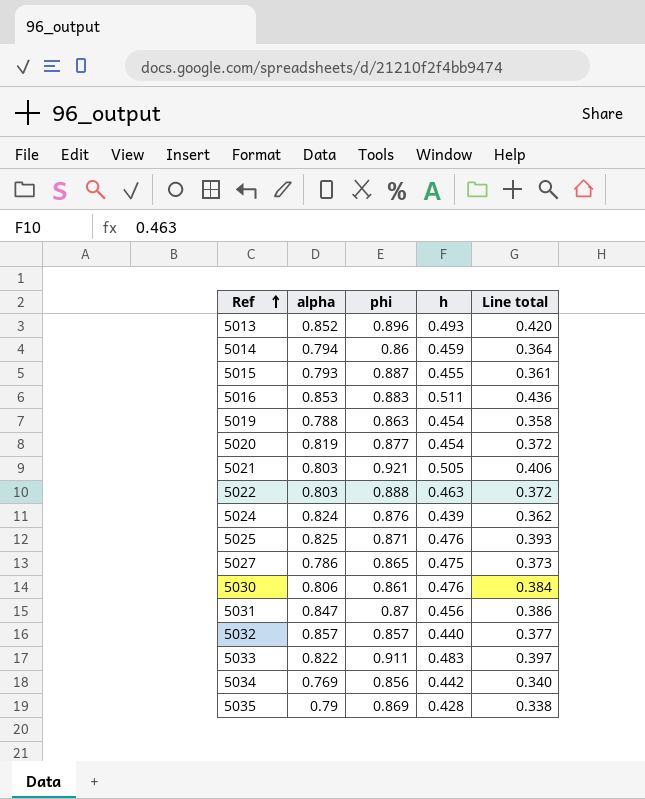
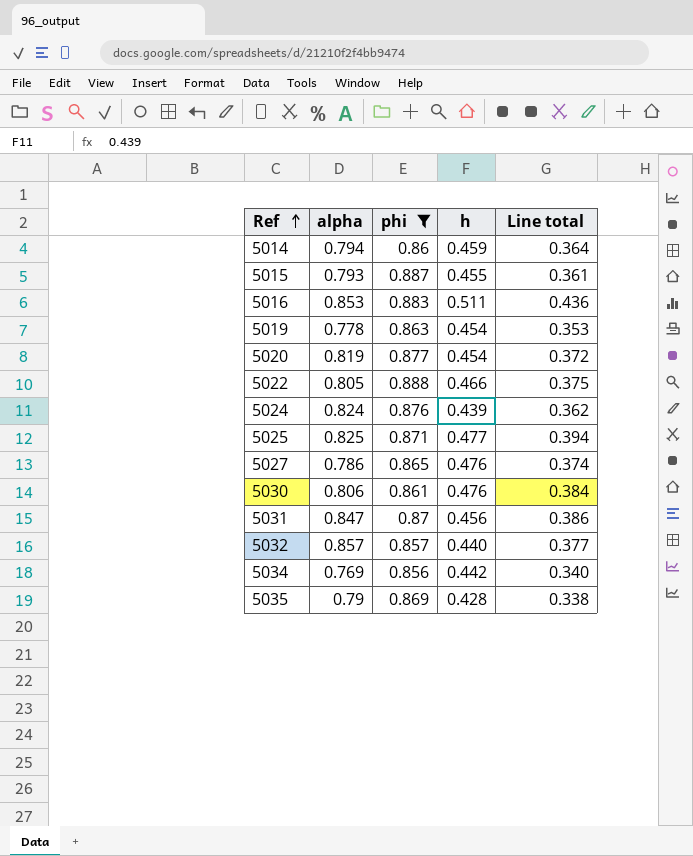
filter: none -> phi <= 0.888
5019 | alpha: 0.788 -> 0.778
5019 | Line total: 0.358 -> 0.353
5022 | alpha: 0.803 -> 0.805
5022 | h: 0.463 -> 0.466
5022 | Line total: 0.372 -> 0.375
5025 | h: 0.476 -> 0.477
5025 | Line total: 0.393 -> 0.394
5027 | h: 0.475 -> 0.476
5027 | Line total: 0.373 -> 0.374

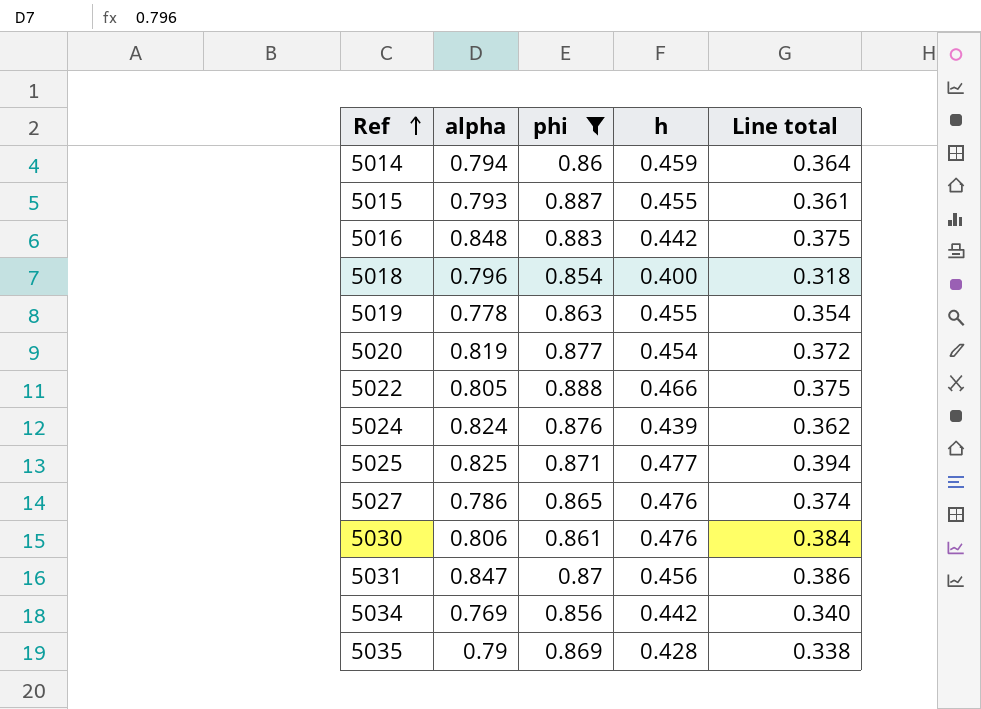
row 5032: 0.857 | 0.857 | 0.440 | 0.377 -> none
5016 | alpha: 0.853 -> 0.848
5016 | h: 0.511 -> 0.442
5016 | Line total: 0.436 -> 0.375
row 5018: none -> 0.796 | 0.854 | 0.400 | 0.318
5019 | h: 0.454 -> 0.455
5019 | Line total: 0.353 -> 0.354

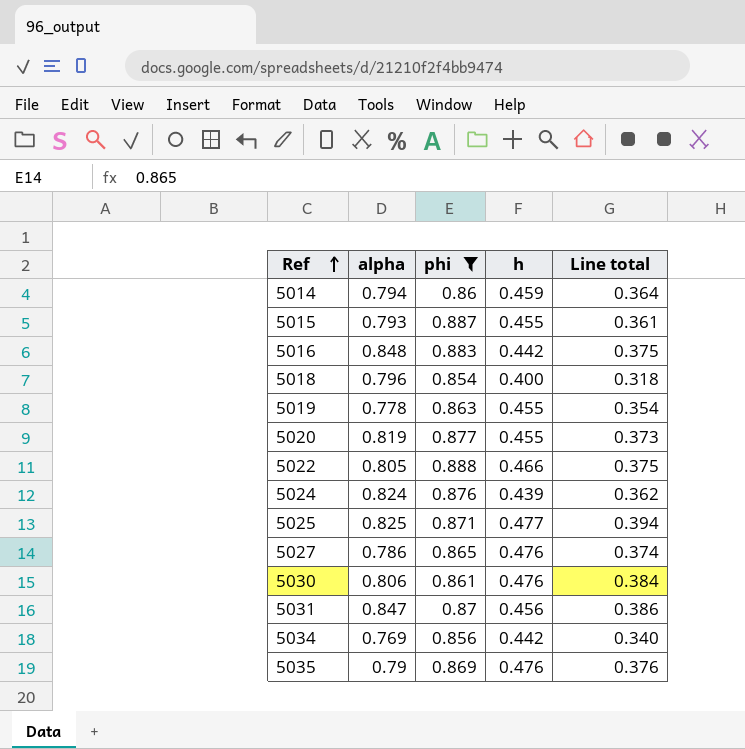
5020 | h: 0.454 -> 0.455
5020 | Line total: 0.372 -> 0.373
5035 | h: 0.428 -> 0.476
5035 | Line total: 0.338 -> 0.376

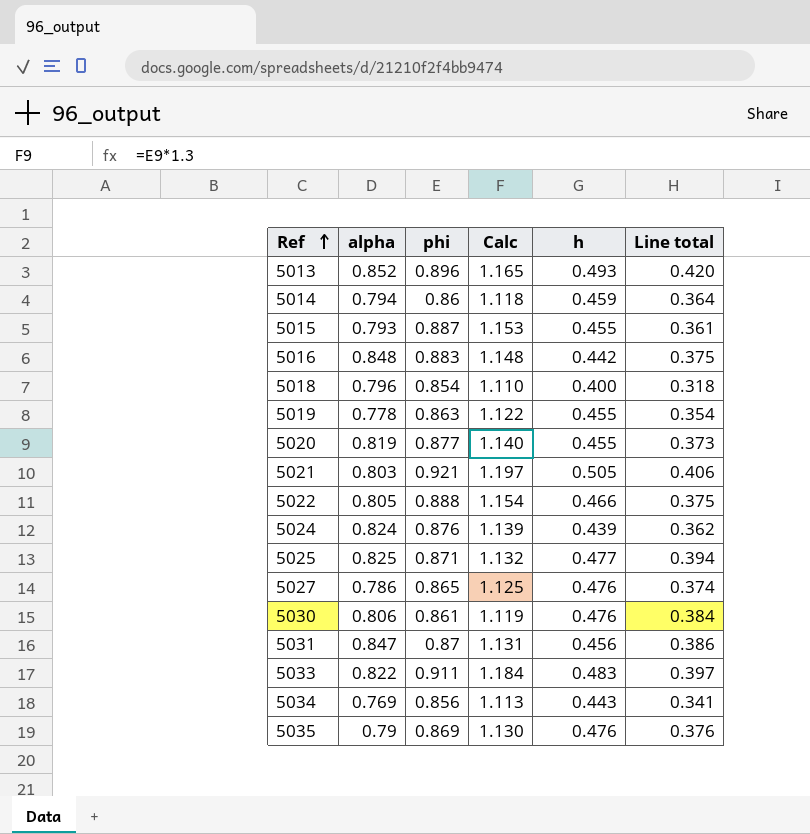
filter: phi <= 0.888 -> none
column Calc | formula: none -> [phi] * 1.3
5034 | h: 0.442 -> 0.443
5034 | Line total: 0.340 -> 0.341

